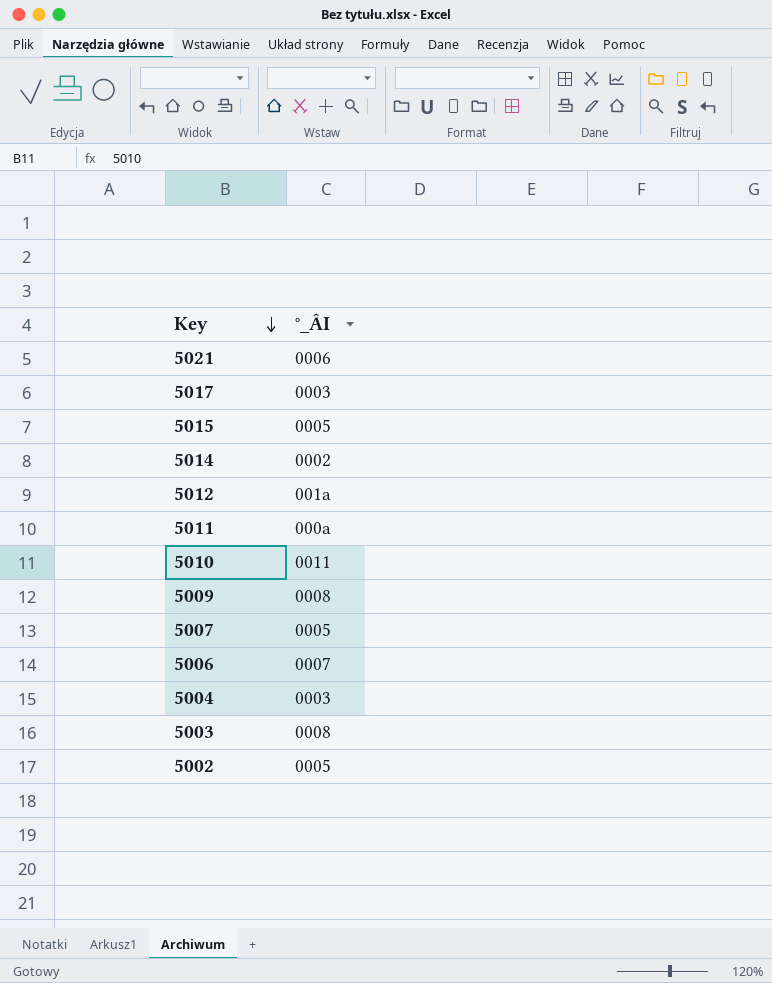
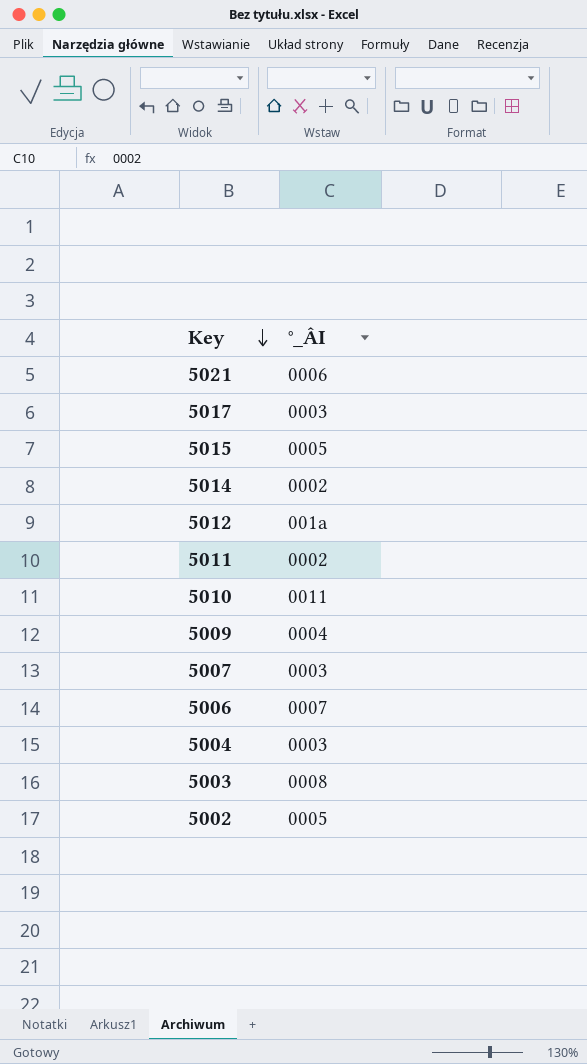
5011 | °_ÂI: 000a -> 0002
5009 | °_ÂI: 0008 -> 0004
5007 | °_ÂI: 0005 -> 0003

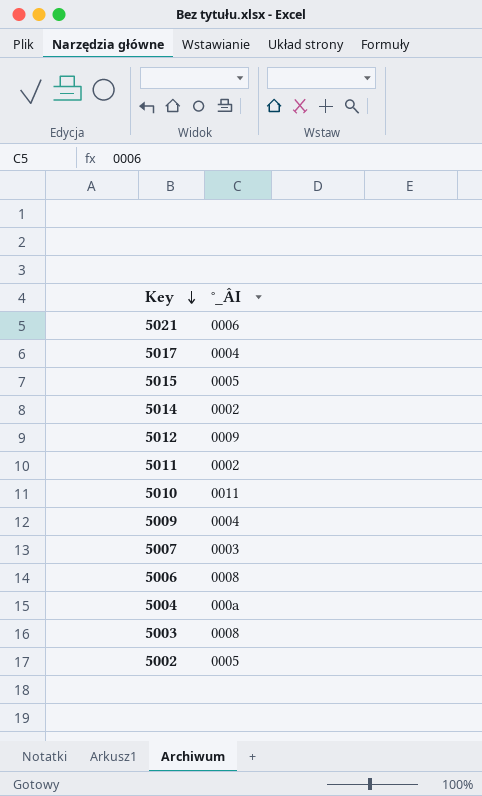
5017 | °_ÂI: 0003 -> 0004
5012 | °_ÂI: 001a -> 0009
5006 | °_ÂI: 0007 -> 0008
5004 | °_ÂI: 0003 -> 000a

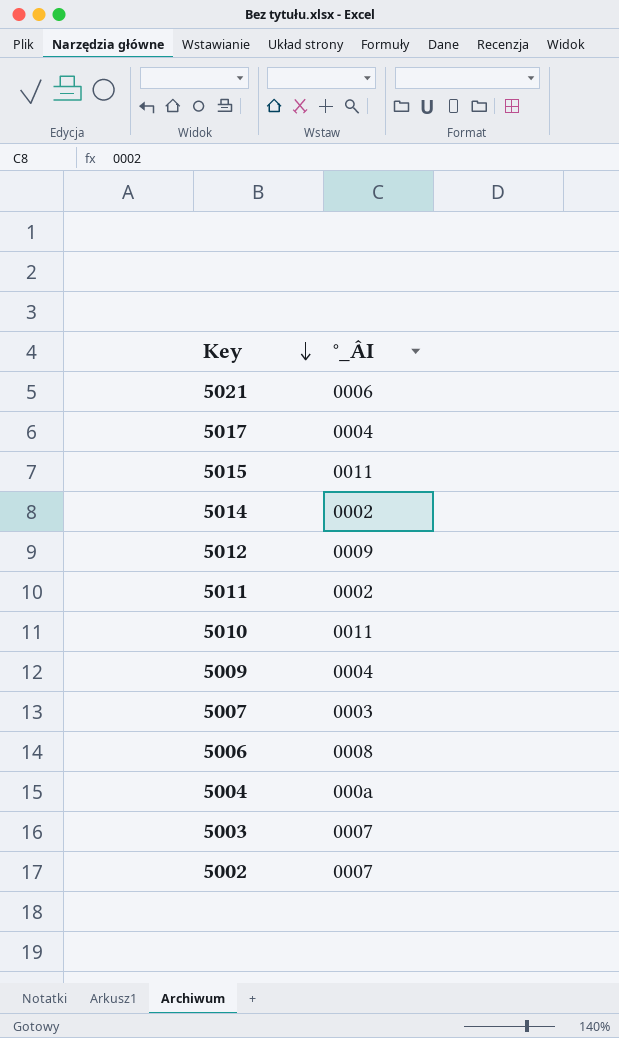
5015 | °_ÂI: 0005 -> 0011
5003 | °_ÂI: 0008 -> 0007
5002 | °_ÂI: 0005 -> 0007

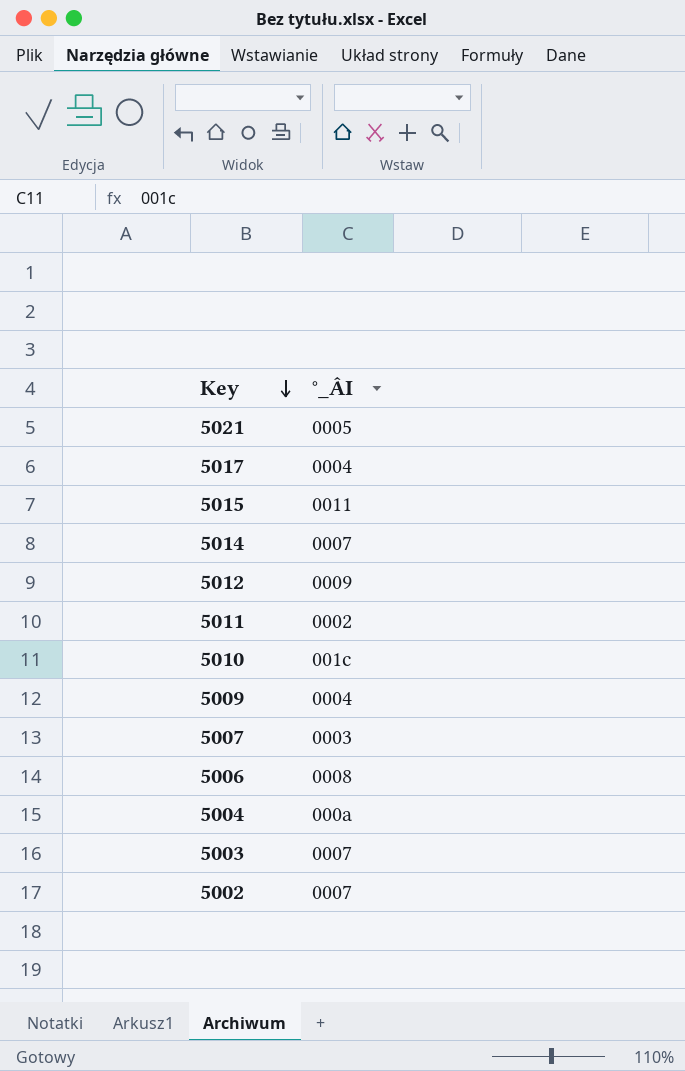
5021 | °_ÂI: 0006 -> 0005
5014 | °_ÂI: 0002 -> 0007
5010 | °_ÂI: 0011 -> 001c

